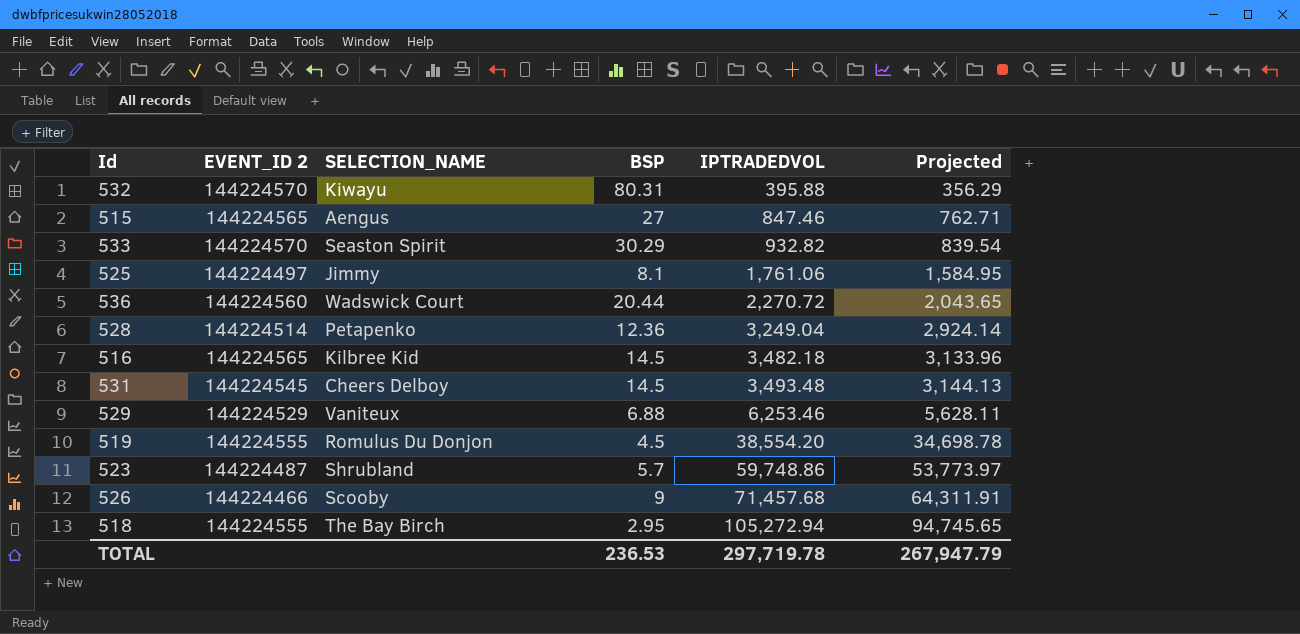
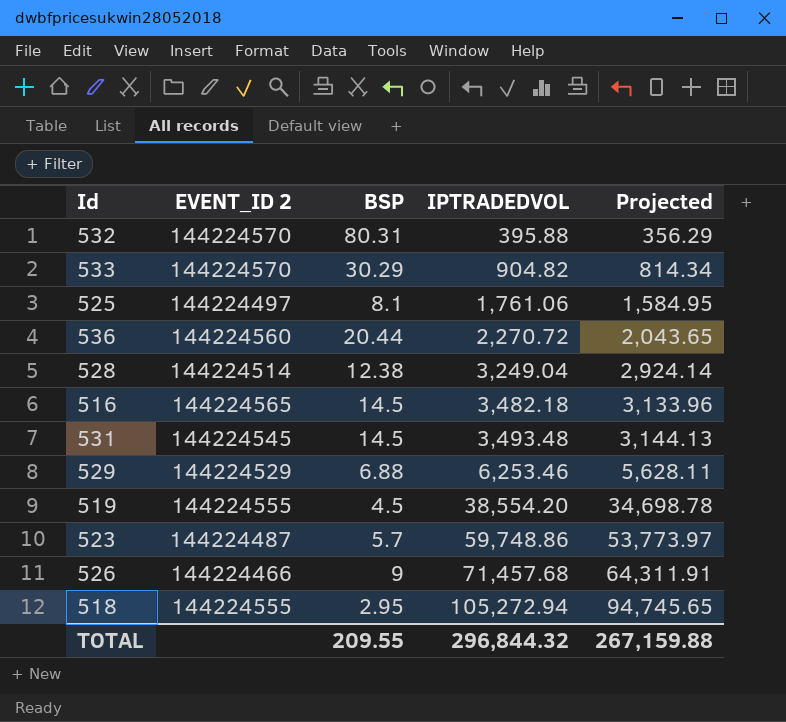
column SELECTION_NAME | position: 3 -> none
row 515: 144224565 | Aengus | 27 | 847.46 | 762.71 -> none
533 | IPTRADEDVOL: 932.82 -> 904.82
533 | Projected: 839.54 -> 814.34
528 | BSP: 12.36 -> 12.38
TOTAL | BSP: 236.53 -> 209.55
TOTAL | IPTRADEDVOL: 297,719.78 -> 296,844.32
TOTAL | Projected: 267,947.79 -> 267,159.88

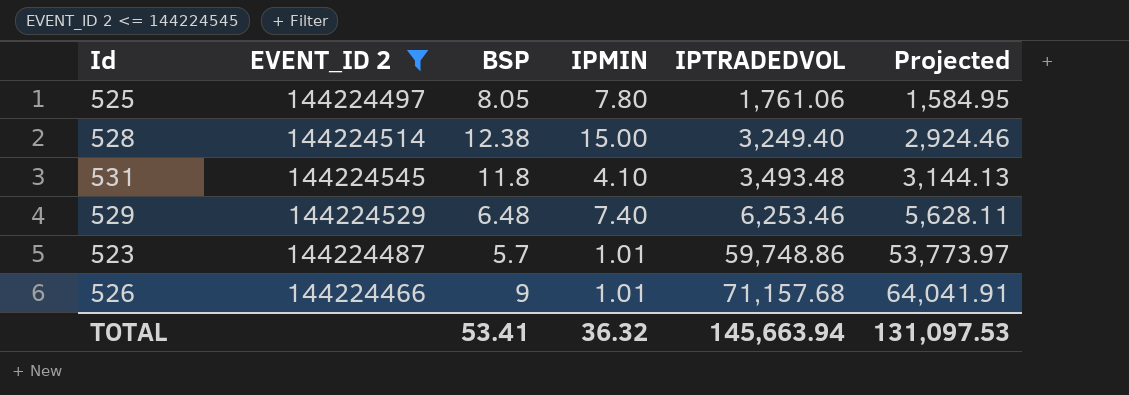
filter: none -> EVENT_ID 2 <= 144224545
column IPMIN | position: none -> 4
525 | BSP: 8.1 -> 8.05
528 | IPTRADEDVOL: 3,249.04 -> 3,249.40
528 | Projected: 2,924.14 -> 2,924.46
531 | BSP: 14.5 -> 11.8
529 | BSP: 6.88 -> 6.48
526 | IPTRADEDVOL: 71,457.68 -> 71,157.68
526 | Projected: 64,311.91 -> 64,041.91
TOTAL | BSP: 209.55 -> 53.41
TOTAL | IPTRADEDVOL: 296,844.32 -> 145,663.94
TOTAL | Projected: 267,159.88 -> 131,097.53

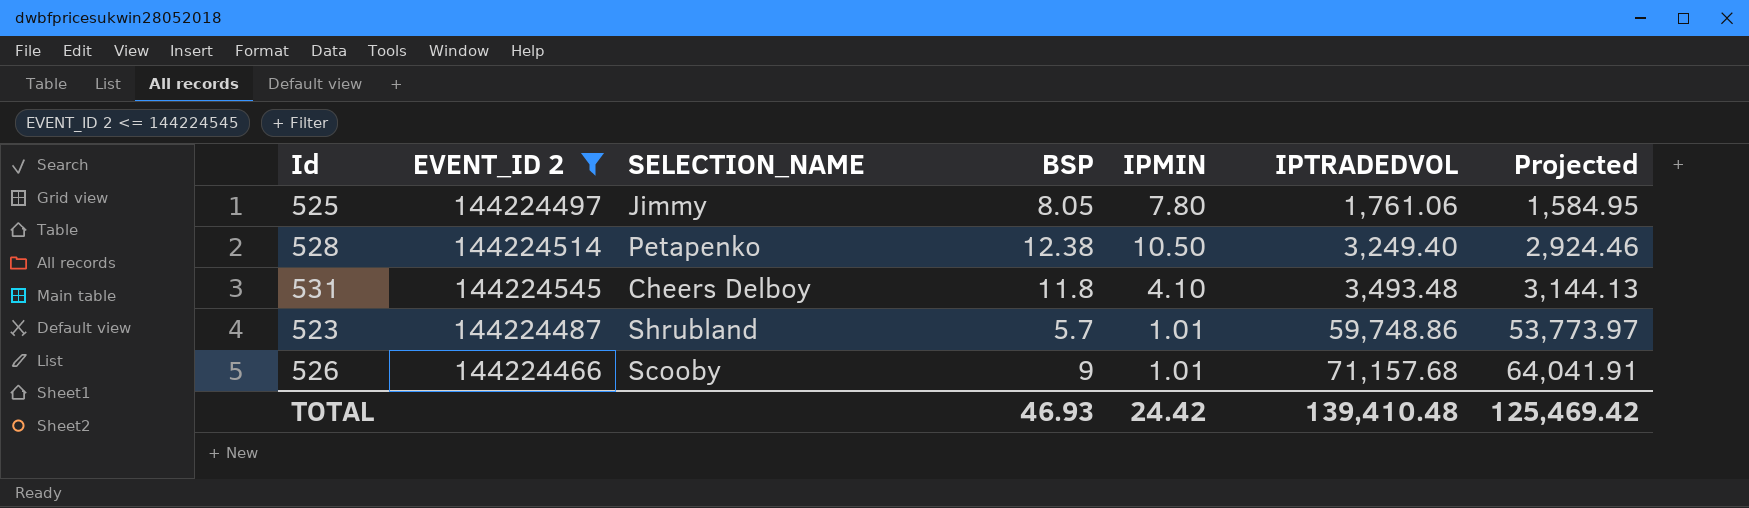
column SELECTION_NAME | position: none -> 3
row 529: 144224529 | 6.48 | 7.40 | 6,253.46 | 5,628.11 -> none
528 | IPMIN: 15.00 -> 10.50
TOTAL | BSP: 53.41 -> 46.93
TOTAL | IPMIN: 36.32 -> 24.42
TOTAL | IPTRADEDVOL: 145,663.94 -> 139,410.48
TOTAL | Projected: 131,097.53 -> 125,469.42

